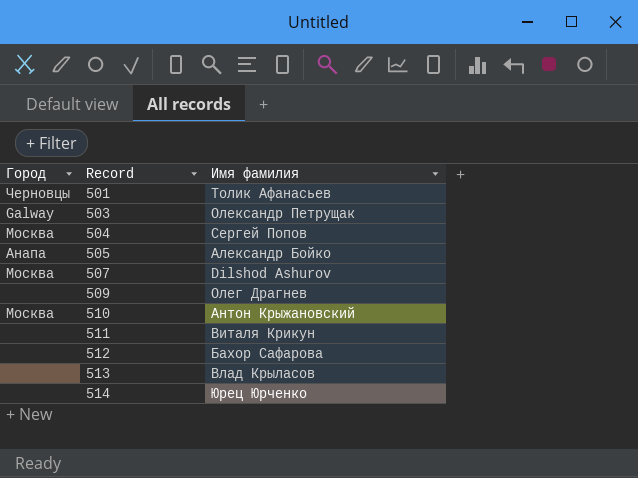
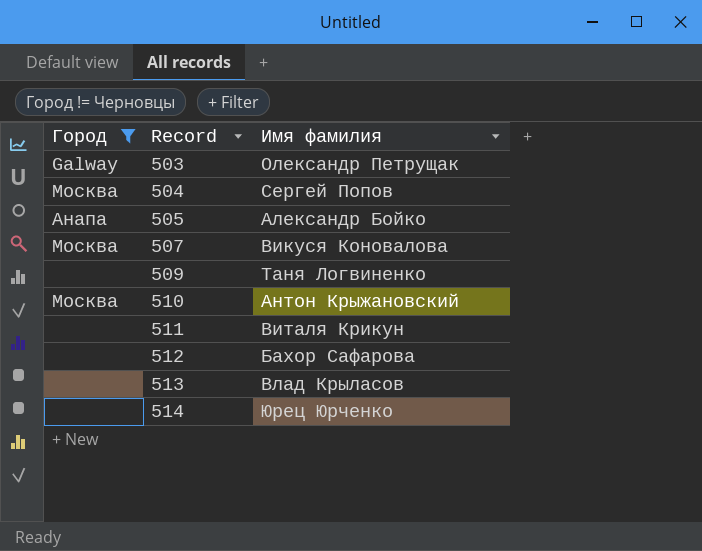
filter: none -> Город != Черновцы
507 | Имя фамилия: Dilshod Ashurov -> Викуся Коновалова
509 | Имя фамилия: Олег Драгнев -> Таня Логвиненко

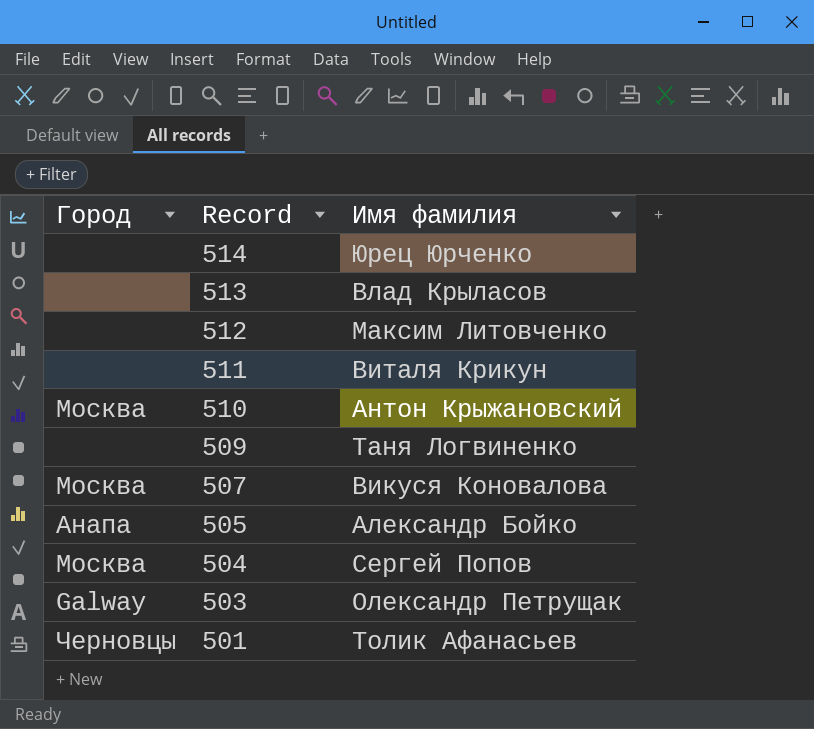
filter: Город != Черновцы -> none
row order: Record ascending -> Record descending
512 | Имя фамилия: Бахор Сафарова -> Максим Литовченко

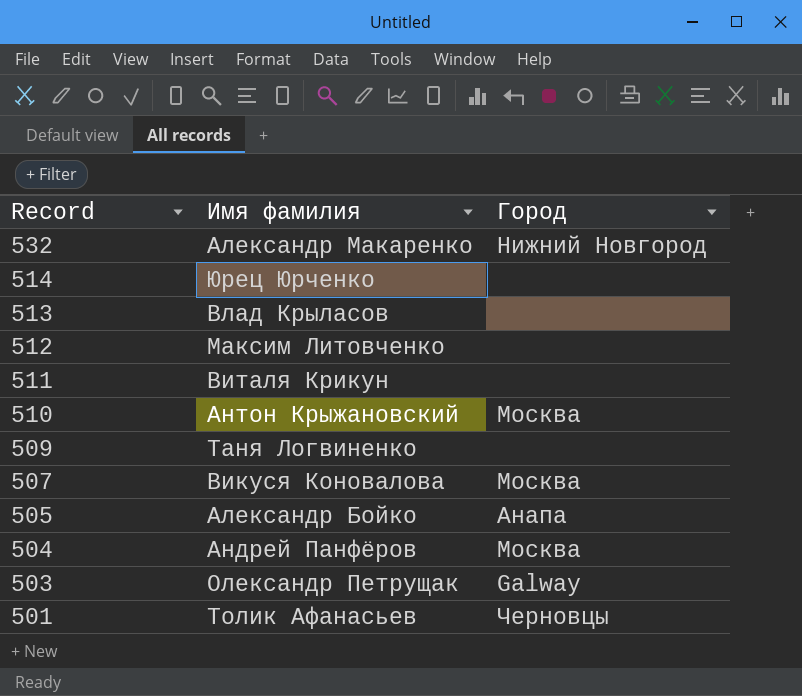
column Город | position: 1 -> 3
row 532: none -> Александр Макаренко | Нижний Новгород
504 | Имя фамилия: Сергей Попов -> Андрей Панфёров

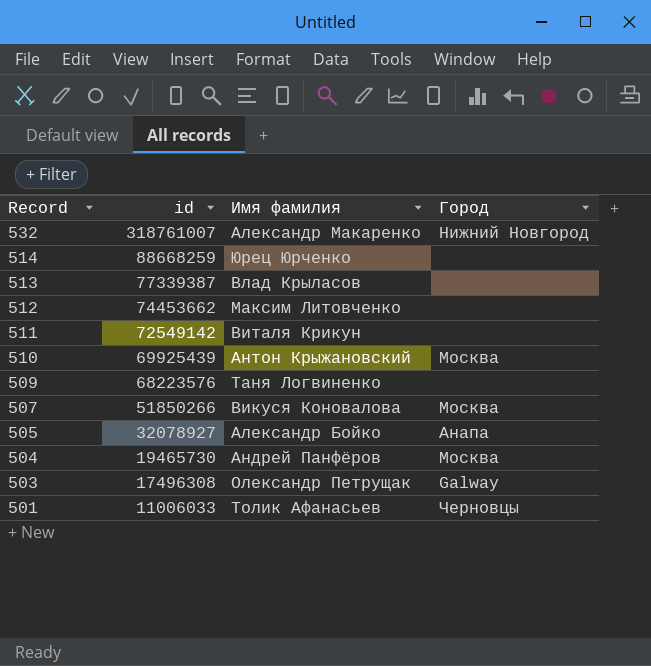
column id | position: none -> 2

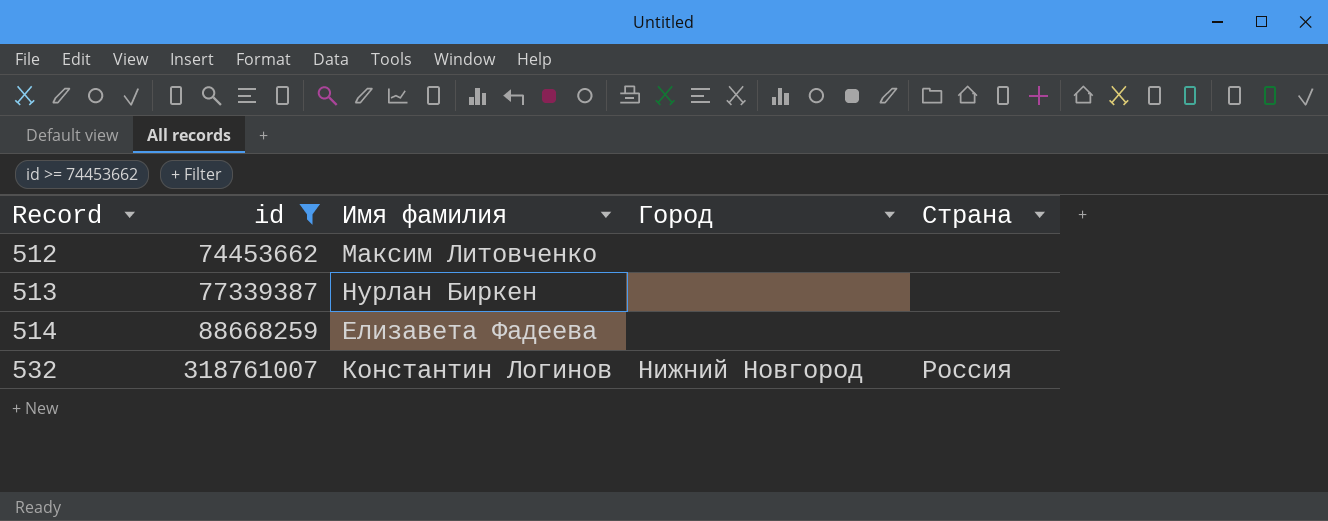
filter: none -> id >= 74453662
row order: Record descending -> Record ascending
column Страна | position: none -> 5
513 | Имя фамилия: Влад Крыласов -> Нурлан Биркен
514 | Имя фамилия: Юрец Юрченко -> Елизавета Фадеева
532 | Имя фамилия: Александр Макаренко -> Константин Логинов

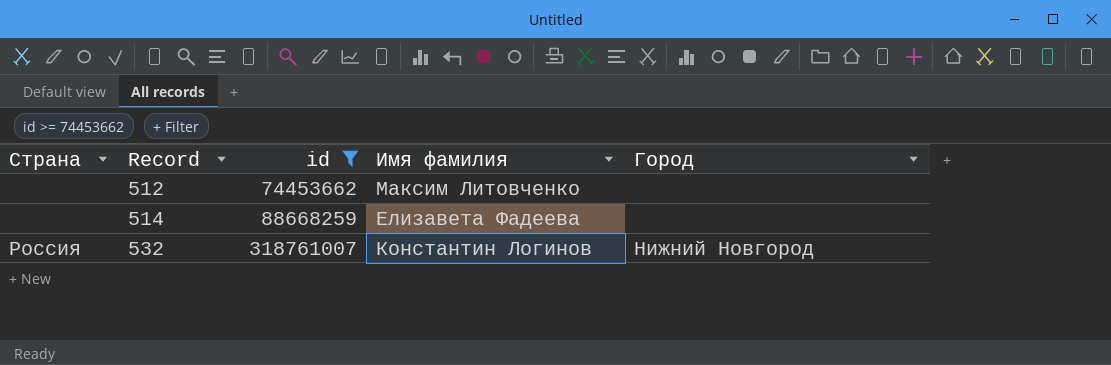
column Страна | position: 5 -> 1
row 513: 77339387 | Нурлан Биркен | none | none -> none

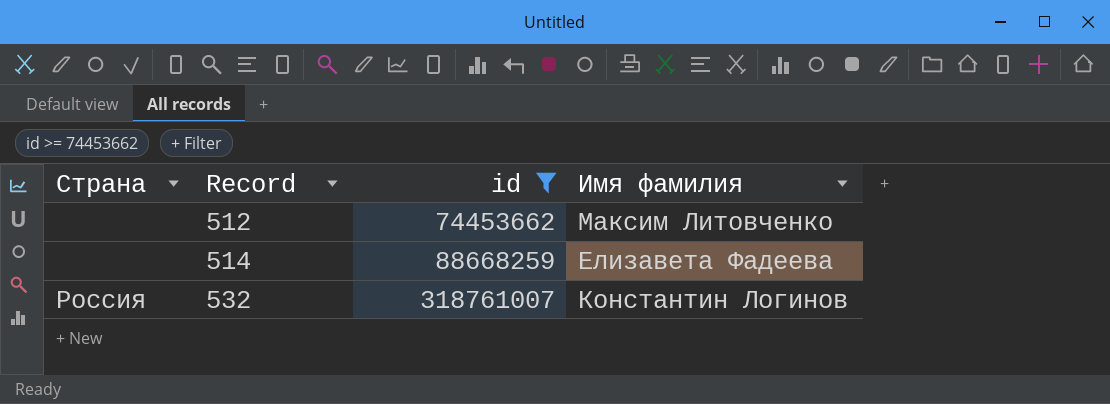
column Город | position: 5 -> none

